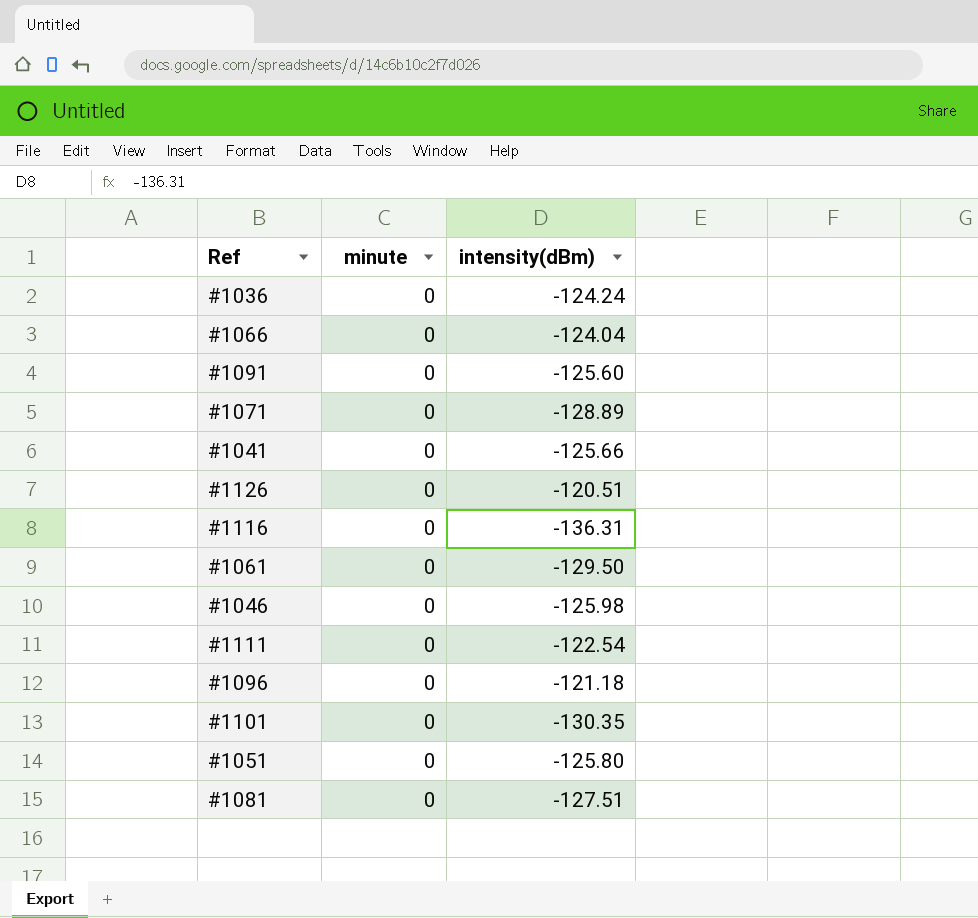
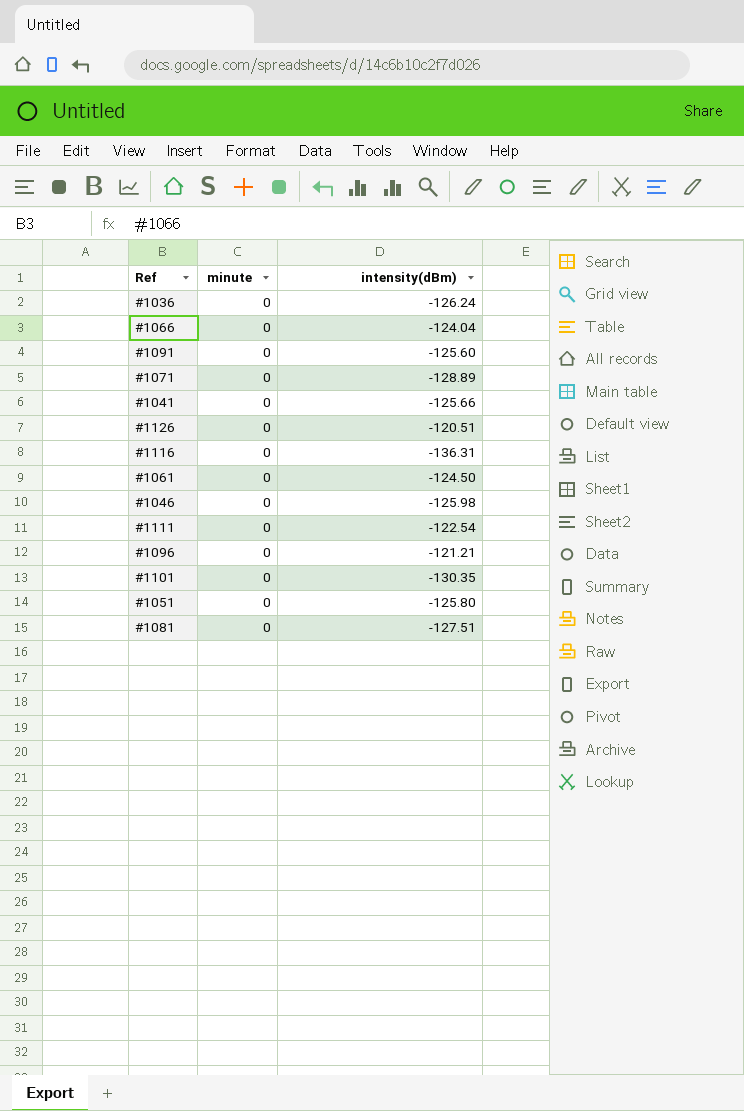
#1036 | intensity(dBm): -124.24 -> -126.24
#1061 | intensity(dBm): -129.50 -> -124.50
#1096 | intensity(dBm): -121.18 -> -121.21

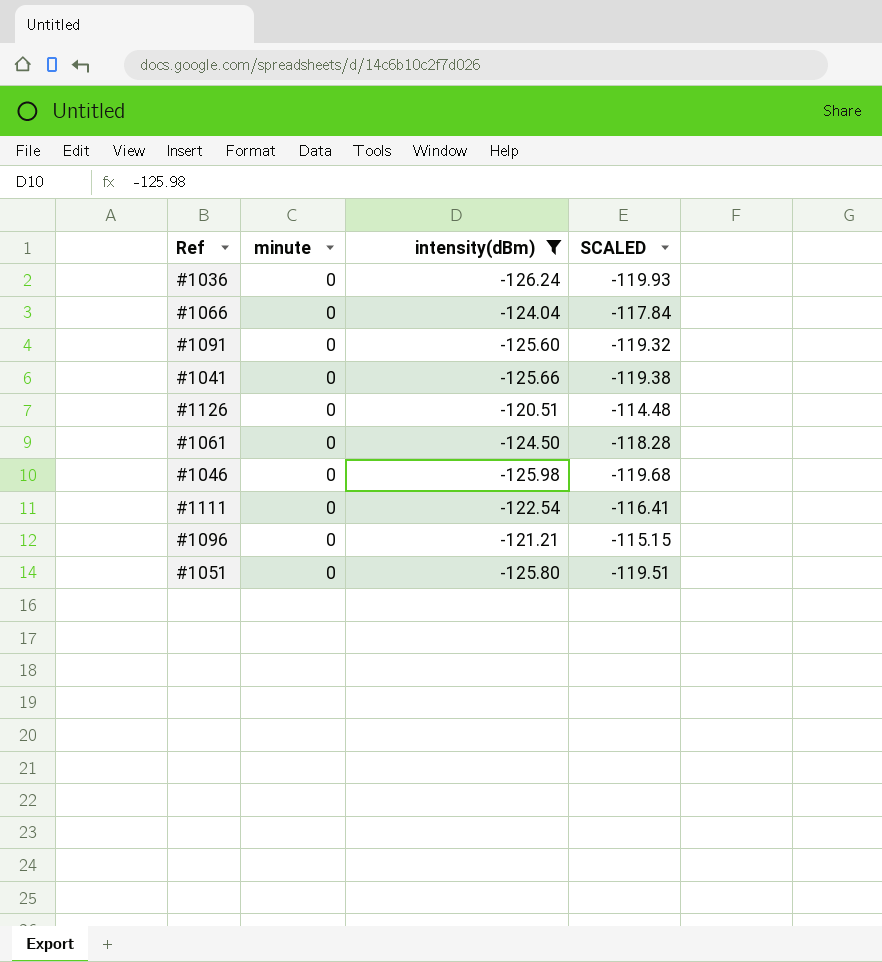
filter: none -> intensity(dBm) >= -126.24
column SCALED | formula: none -> [intensity(dBm)] * 0.95

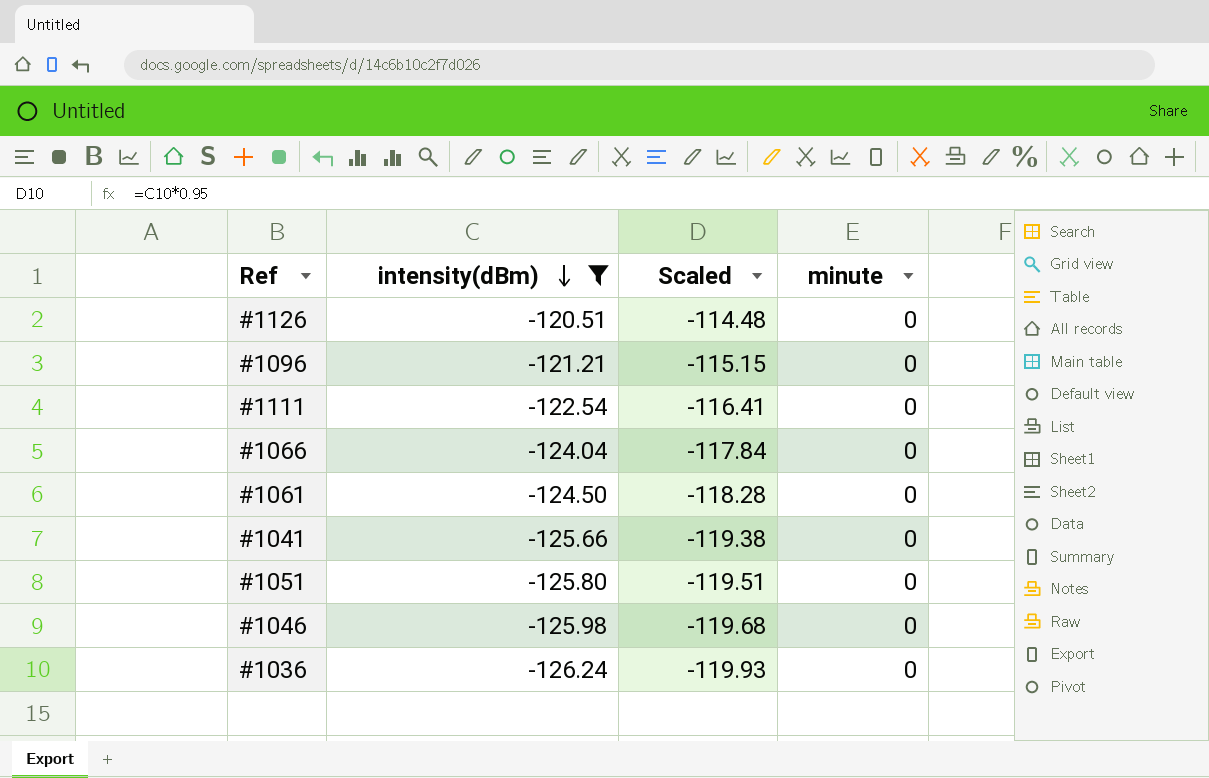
row order: none -> intensity(dBm) descending
column name: SCALED -> Scaled
column minute | position: 2 -> 4
row #1091: 0 | -125.60 | -119.32 -> none

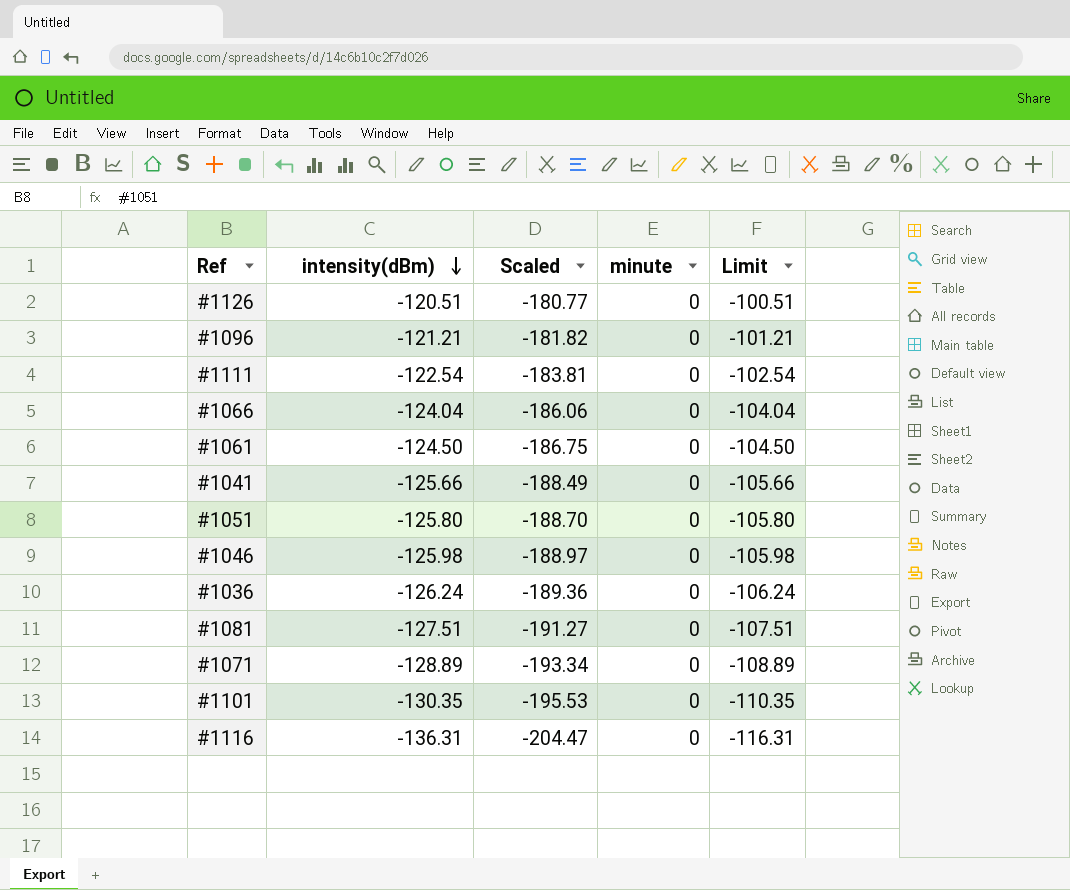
filter: intensity(dBm) >= -126.24 -> none
column Scaled | formula: [intensity(dBm)] * 0.95 -> [intensity(dBm)] * 1.5
column Limit | formula: none -> [intensity(dBm)] + 20

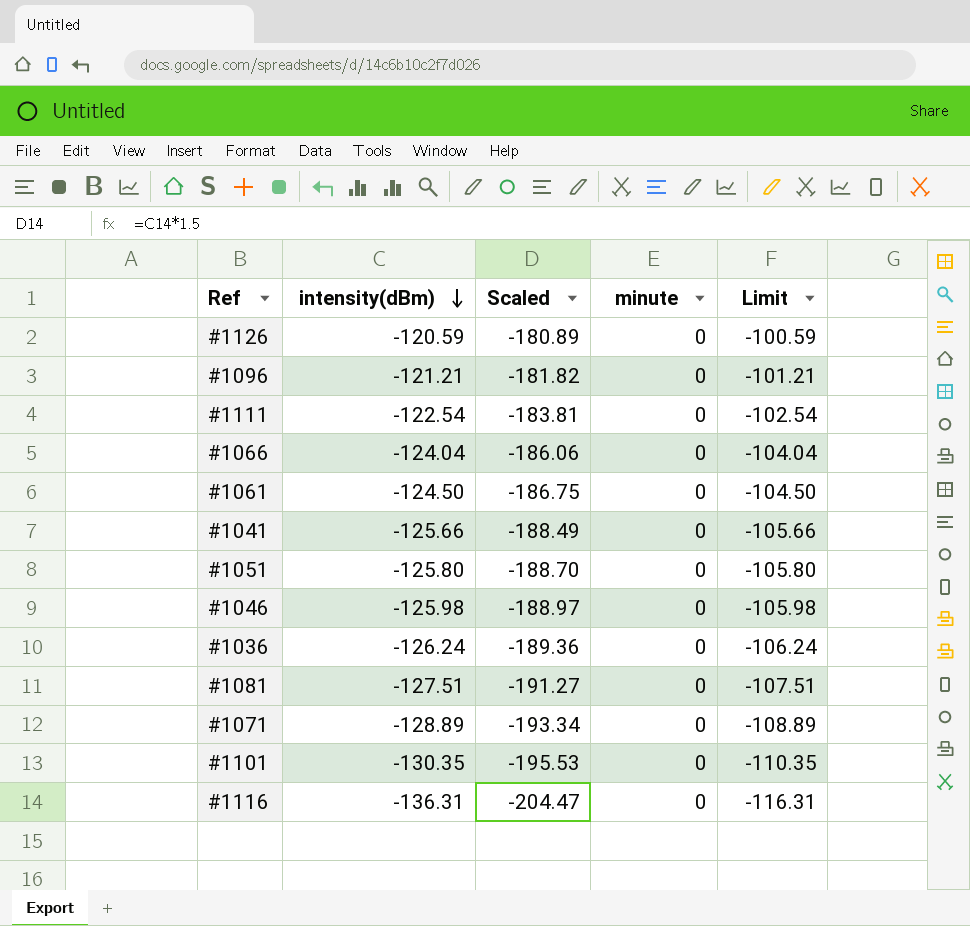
#1126 | intensity(dBm): -120.51 -> -120.59
#1126 | Scaled: -180.77 -> -180.89
#1126 | Limit: -100.51 -> -100.59

